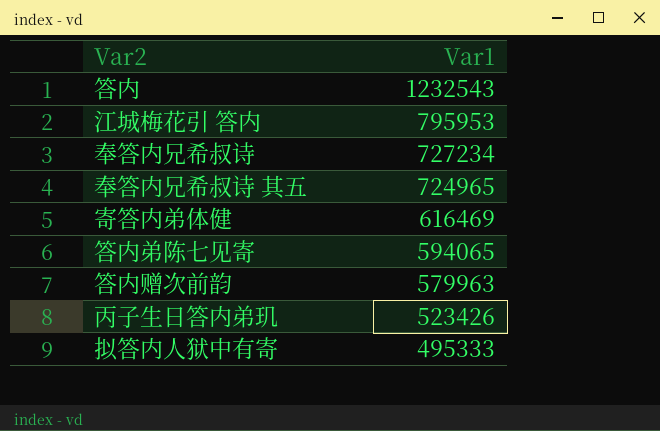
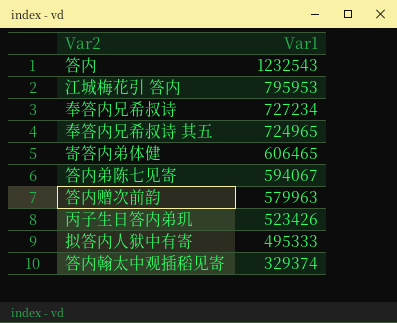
寄答内弟体健 | Var1: 616469 -> 606465
答内弟陈七见寄 | Var1: 594065 -> 594067
row 答内翰太中观插稻见寄: none -> 329374

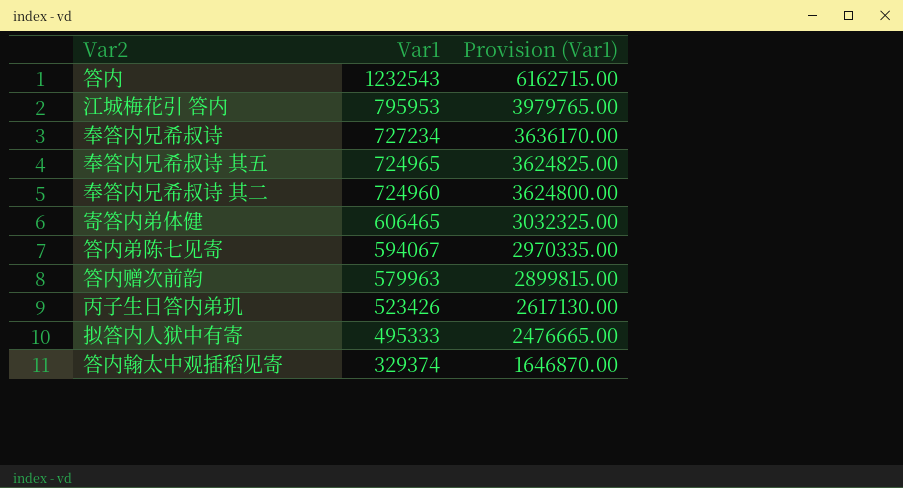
column Provision (Var1) | formula: none -> [Var1] * 5
row 奉答内兄希叔诗 其二: none -> 724960 | 3624800.00

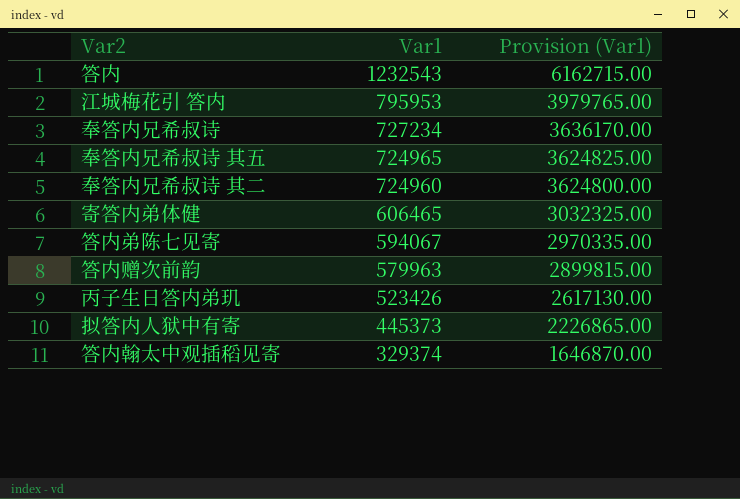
拟答内人狱中有寄 | Var1: 495333 -> 445373
拟答内人狱中有寄 | Provision (Var1): 2476665.00 -> 2226865.00

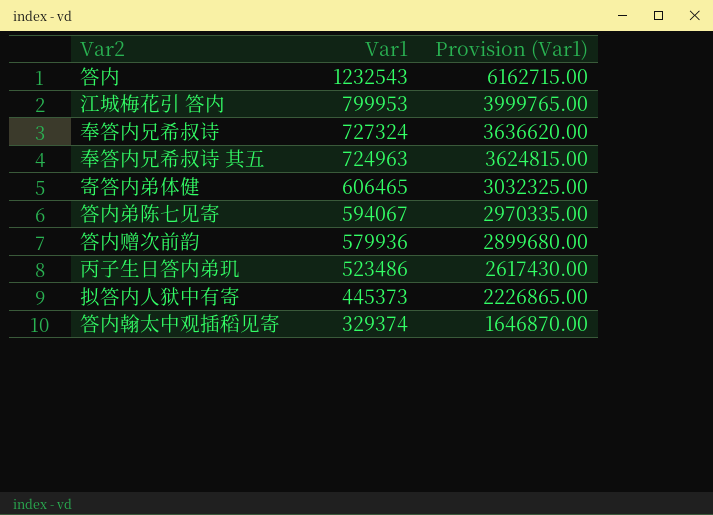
row 奉答内兄希叔诗 其二: 724960 | 3624800.00 -> none
江城梅花引 答内 | Var1: 795953 -> 799953
江城梅花引 答内 | Provision (Var1): 3979765.00 -> 3999765.00
奉答内兄希叔诗 | Var1: 727234 -> 727324
奉答内兄希叔诗 | Provision (Var1): 3636170.00 -> 3636620.00
奉答内兄希叔诗 其五 | Var1: 724965 -> 724963
奉答内兄希叔诗 其五 | Provision (Var1): 3624825.00 -> 3624815.00
答内赠次前韵 | Var1: 579963 -> 579936
答内赠次前韵 | Provision (Var1): 2899815.00 -> 2899680.00
丙子生日答内弟玑 | Var1: 523426 -> 523486
丙子生日答内弟玑 | Provision (Var1): 2617130.00 -> 2617430.00

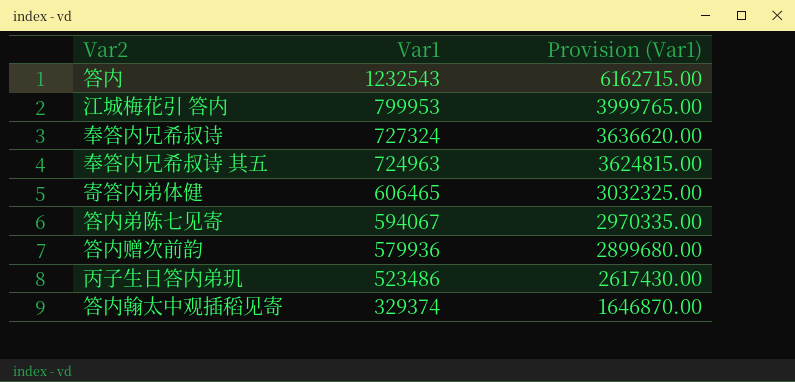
row 拟答内人狱中有寄: 445373 | 2226865.00 -> none

